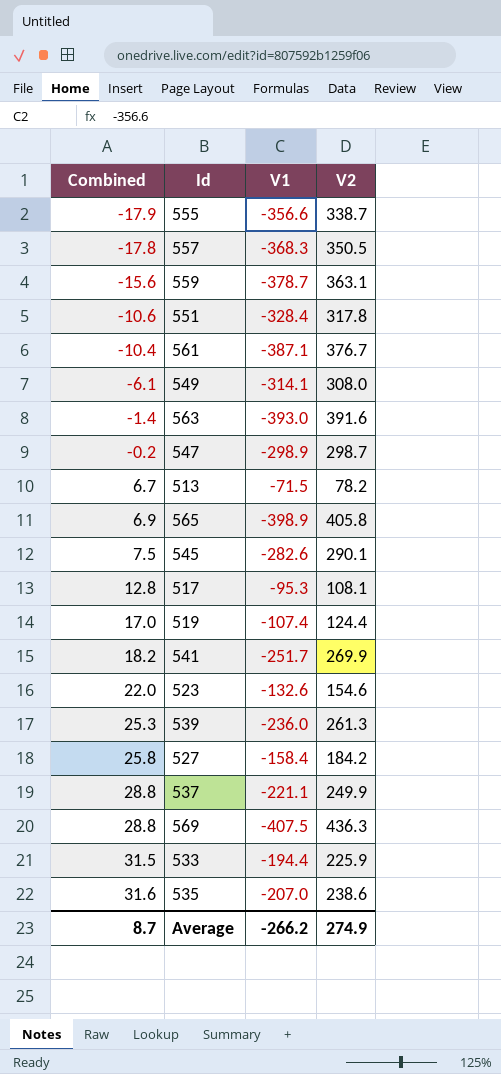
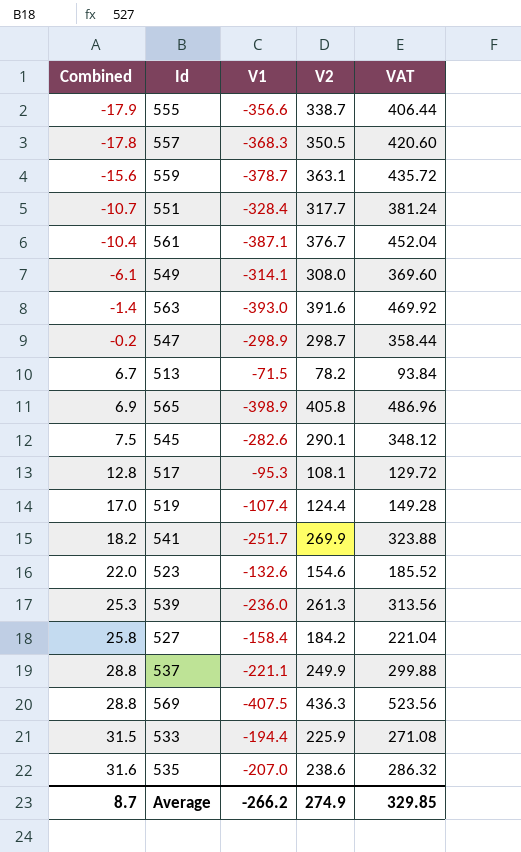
column VAT | formula: none -> [V2] * 1.2
551 | Combined: -10.6 -> -10.7
551 | V2: 317.8 -> 317.7

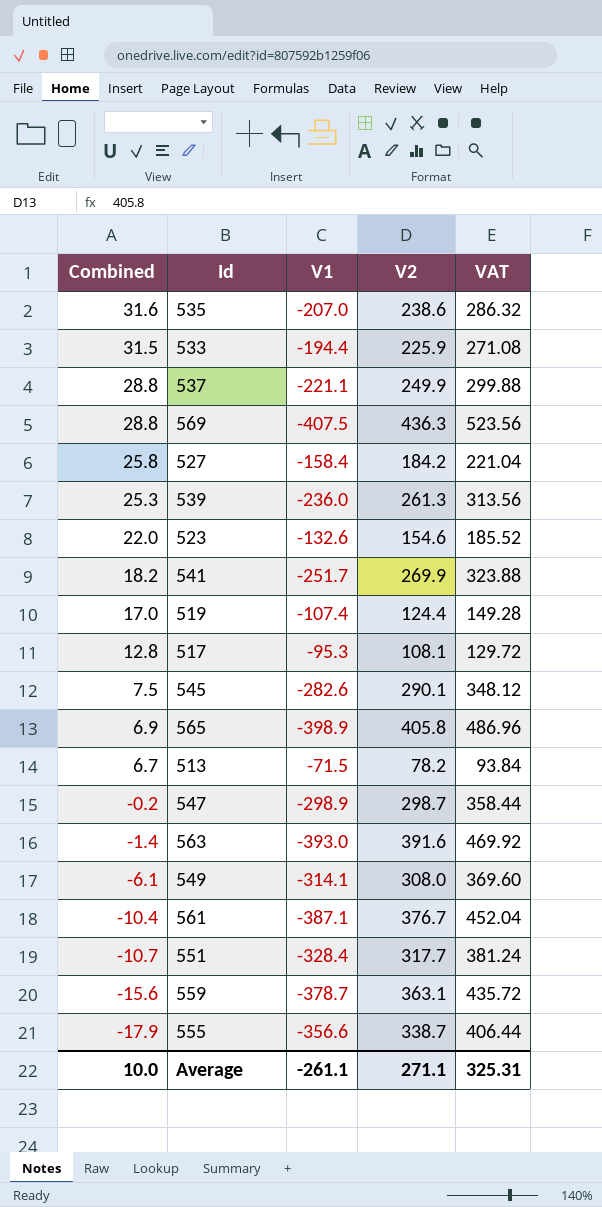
row order: Combined ascending -> Combined descending
row 557: -17.8 | -368.3 | 350.5 | 420.60 -> none
Average | Combined: 8.7 -> 10.0
Average | V1: -266.2 -> -261.1
Average | V2: 274.9 -> 271.1
Average | VAT: 329.85 -> 325.31

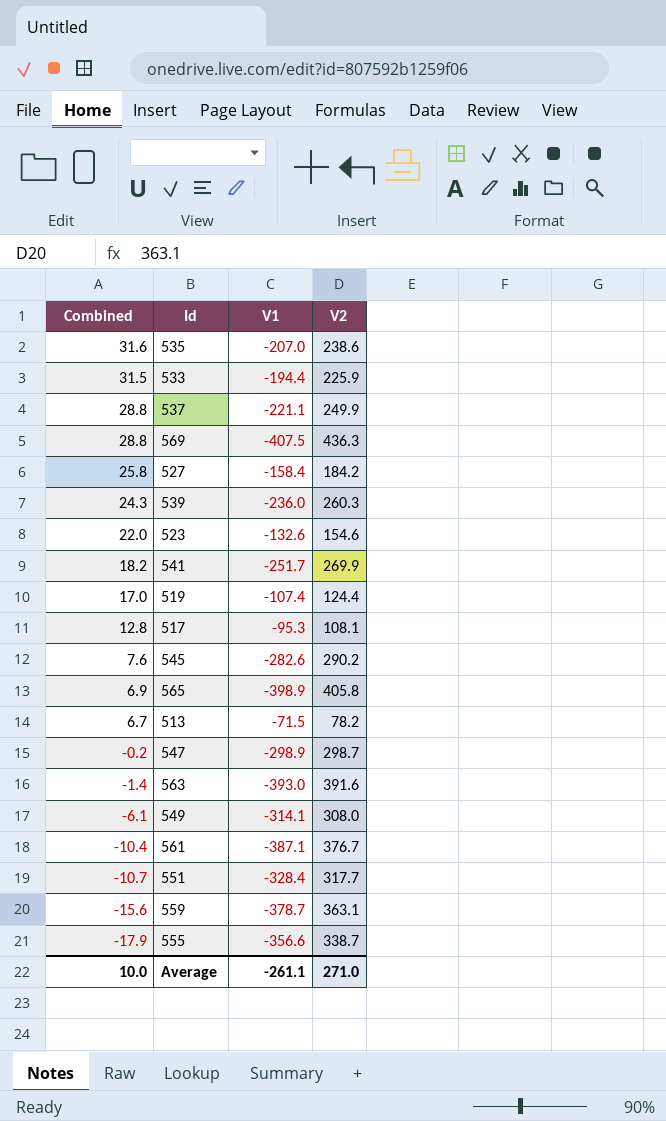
column VAT | formula: [V2] * 1.2 -> none
539 | Combined: 25.3 -> 24.3
539 | V2: 261.3 -> 260.3
545 | Combined: 7.5 -> 7.6
545 | V2: 290.1 -> 290.2
Average | V2: 271.1 -> 271.0

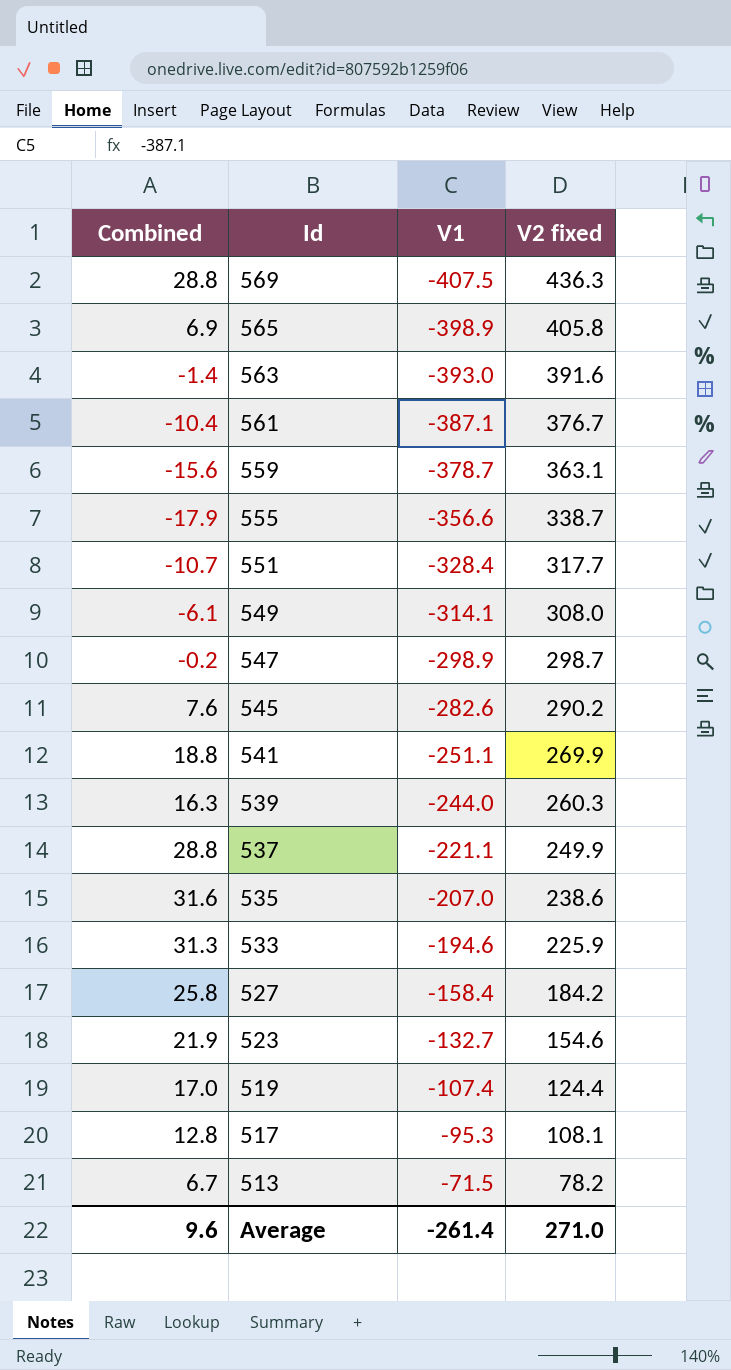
row order: Combined descending -> Id descending
column name: V2 -> V2 fixed
541 | Combined: 18.2 -> 18.8
541 | V1: -251.7 -> -251.1
539 | Combined: 24.3 -> 16.3
539 | V1: -236.0 -> -244.0
533 | Combined: 31.5 -> 31.3
533 | V1: -194.4 -> -194.6
523 | Combined: 22.0 -> 21.9
523 | V1: -132.6 -> -132.7
Average | Combined: 10.0 -> 9.6
Average | V1: -261.1 -> -261.4

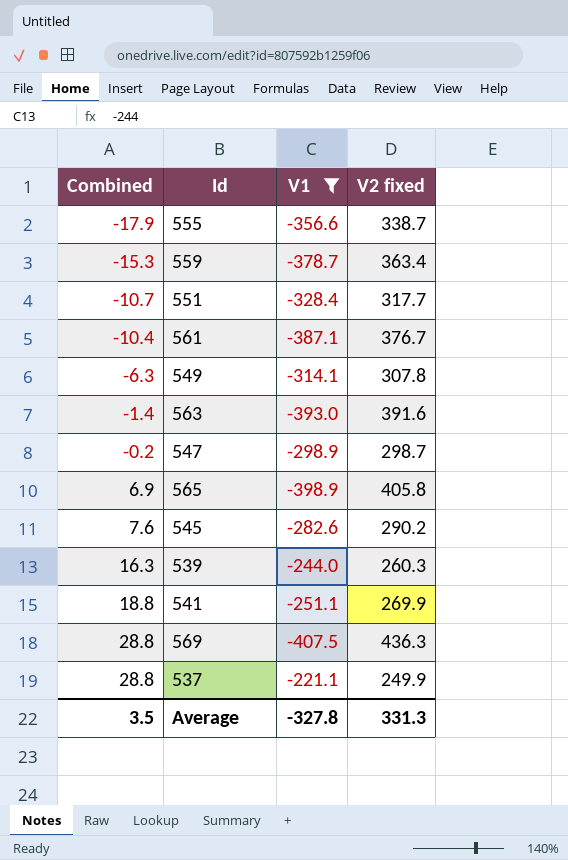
filter: none -> V1 <= -221.1
row order: Id descending -> Combined ascending
559 | Combined: -15.6 -> -15.3
559 | V2 fixed: 363.1 -> 363.4
549 | Combined: -6.1 -> -6.3
549 | V2 fixed: 308.0 -> 307.8
Average | Combined: 9.6 -> 3.5
Average | V1: -261.4 -> -327.8
Average | V2 fixed: 271.0 -> 331.3

